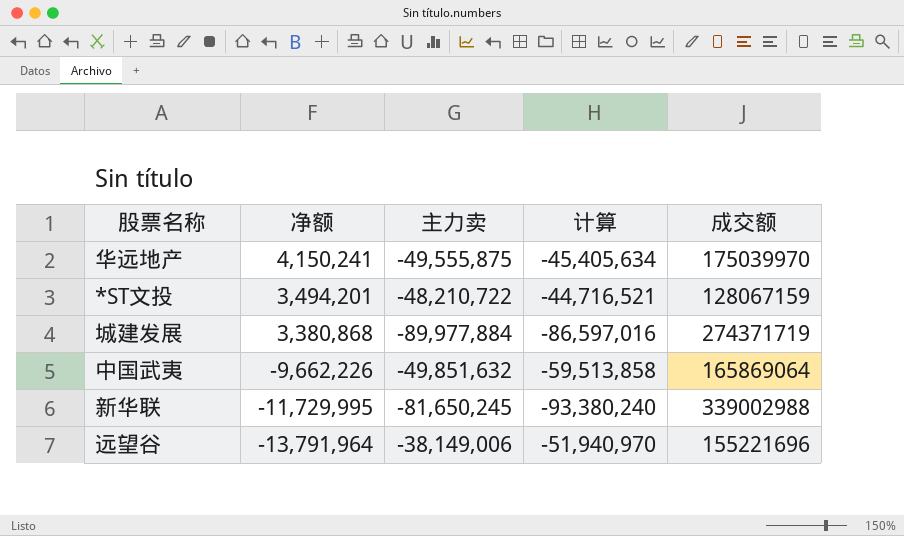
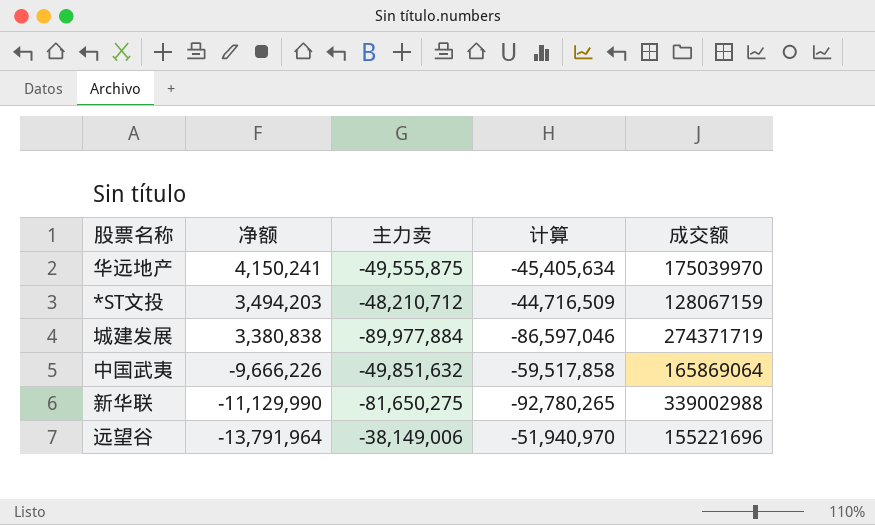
*ST文投 | 净额: 3,494,201 -> 3,494,203
*ST文投 | 主力卖: -48,210,722 -> -48,210,712
*ST文投 | 计算: -44,716,521 -> -44,716,509
城建发展 | 净额: 3,380,868 -> 3,380,838
城建发展 | 计算: -86,597,016 -> -86,597,046
中国武夷 | 净额: -9,662,226 -> -9,666,226
中国武夷 | 计算: -59,513,858 -> -59,517,858
新华联 | 净额: -11,729,995 -> -11,129,990
新华联 | 主力卖: -81,650,245 -> -81,650,275
新华联 | 计算: -93,380,240 -> -92,780,265

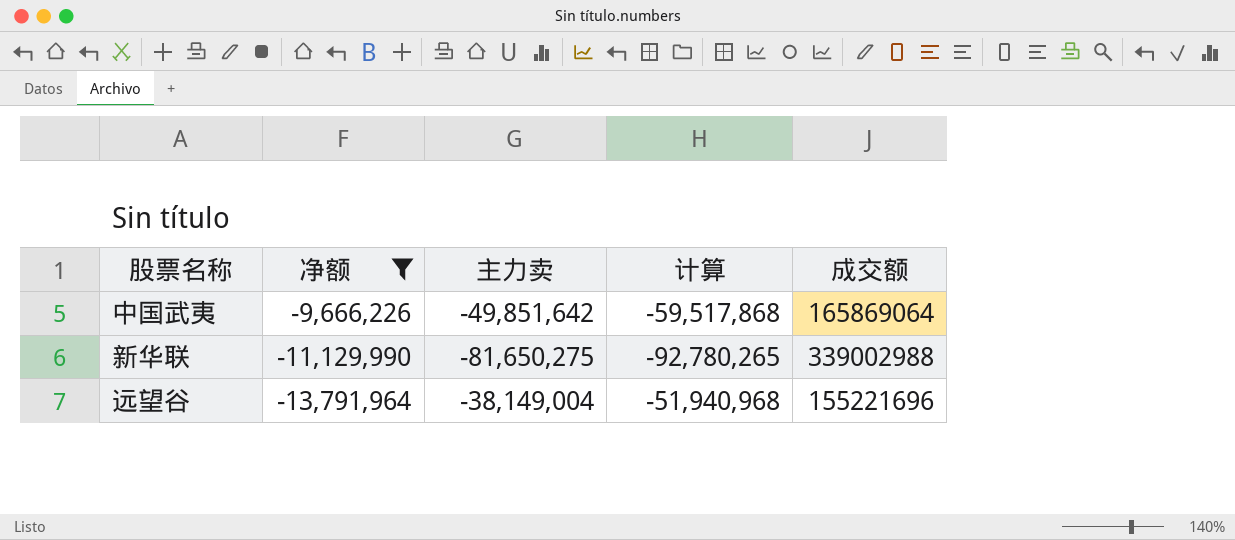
filter: none -> 净额 <= -9,666,226
中国武夷 | 主力卖: -49,851,632 -> -49,851,642
中国武夷 | 计算: -59,517,858 -> -59,517,868
远望谷 | 主力卖: -38,149,006 -> -38,149,004
远望谷 | 计算: -51,940,970 -> -51,940,968

